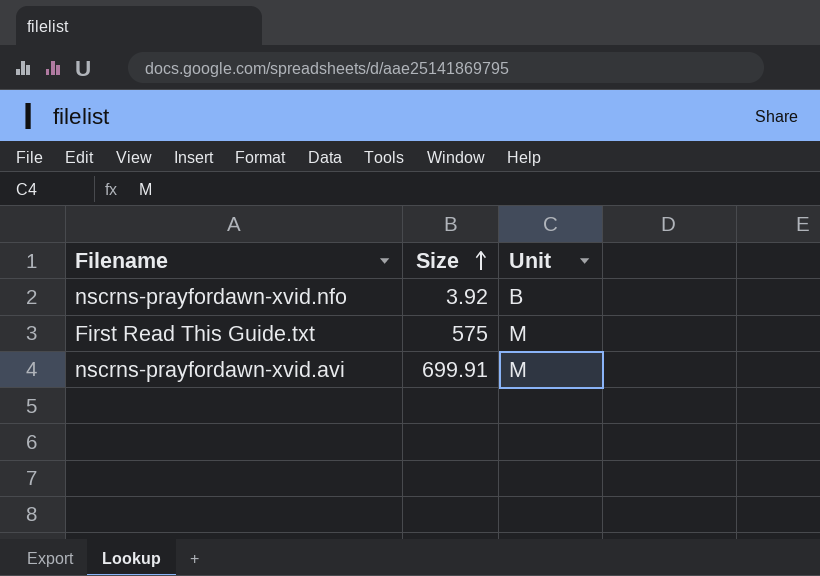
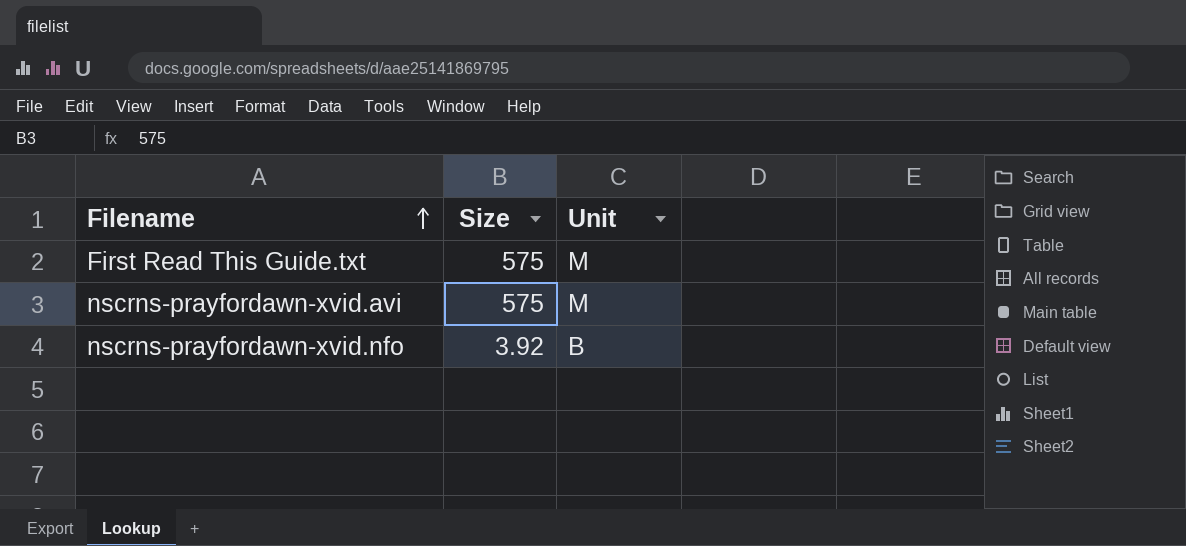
row order: Size ascending -> Filename ascending
nscrns-prayfordawn-xvid.avi | Size: 699.91 -> 575

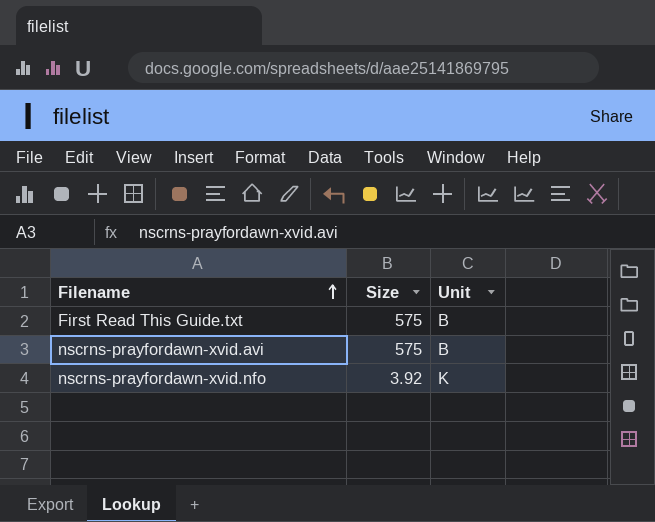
First Read This Guide.txt | Unit: M -> B
nscrns-prayfordawn-xvid.avi | Unit: M -> B
nscrns-prayfordawn-xvid.nfo | Unit: B -> K

